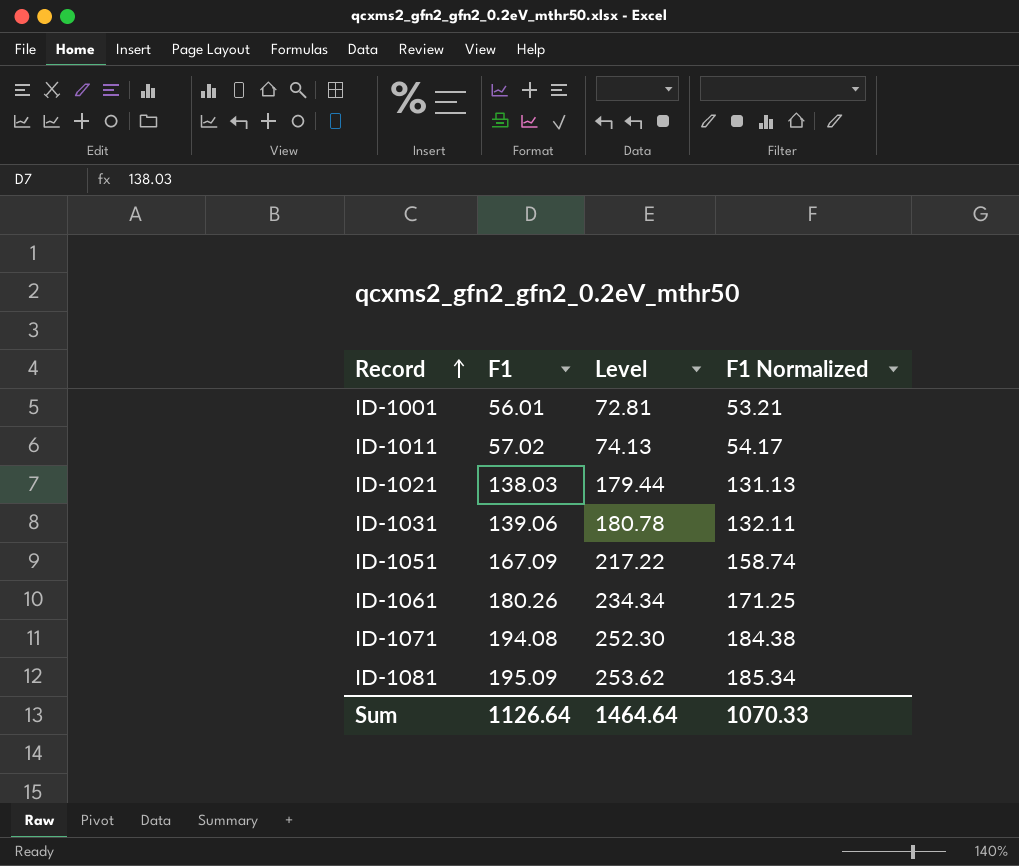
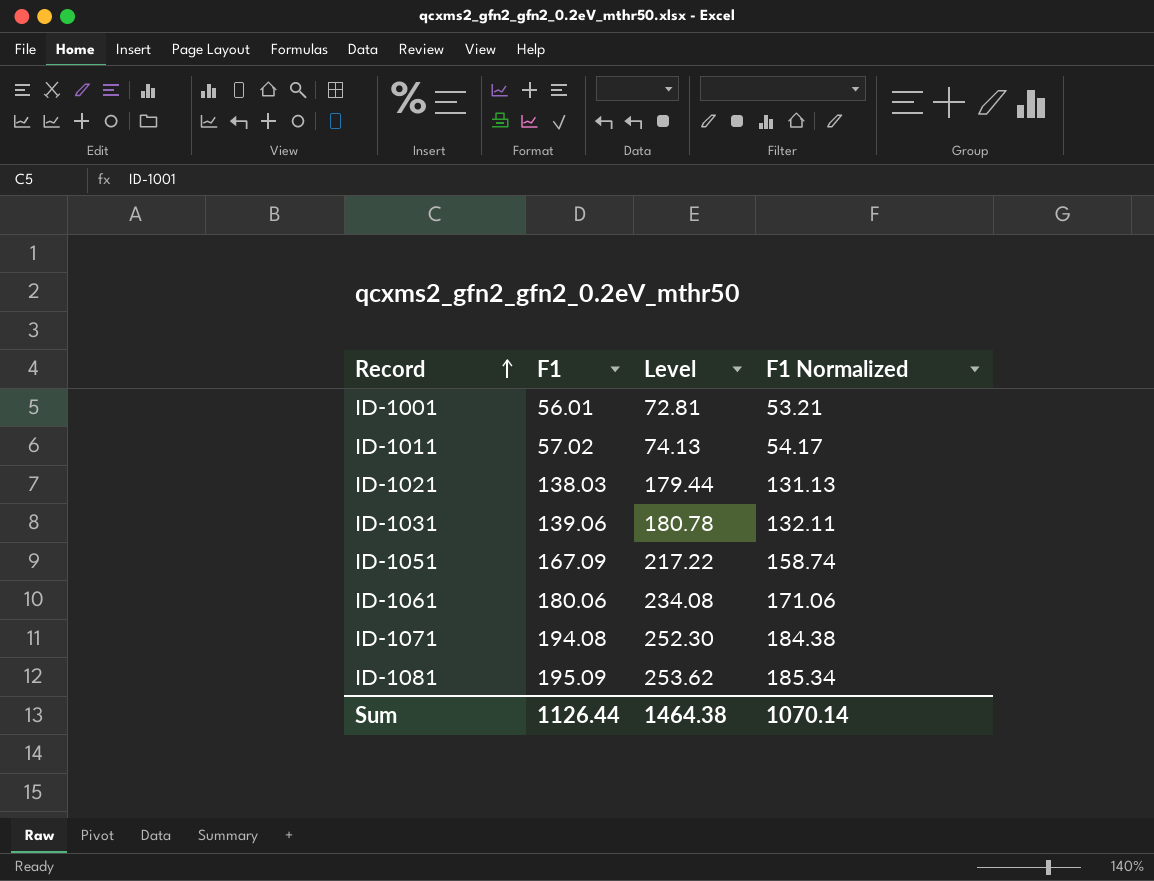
ID-1061 | F1: 180.26 -> 180.06
ID-1061 | Level: 234.34 -> 234.08
ID-1061 | F1 Normalized: 171.25 -> 171.06
Sum | F1: 1126.64 -> 1126.44
Sum | Level: 1464.64 -> 1464.38
Sum | F1 Normalized: 1070.33 -> 1070.14

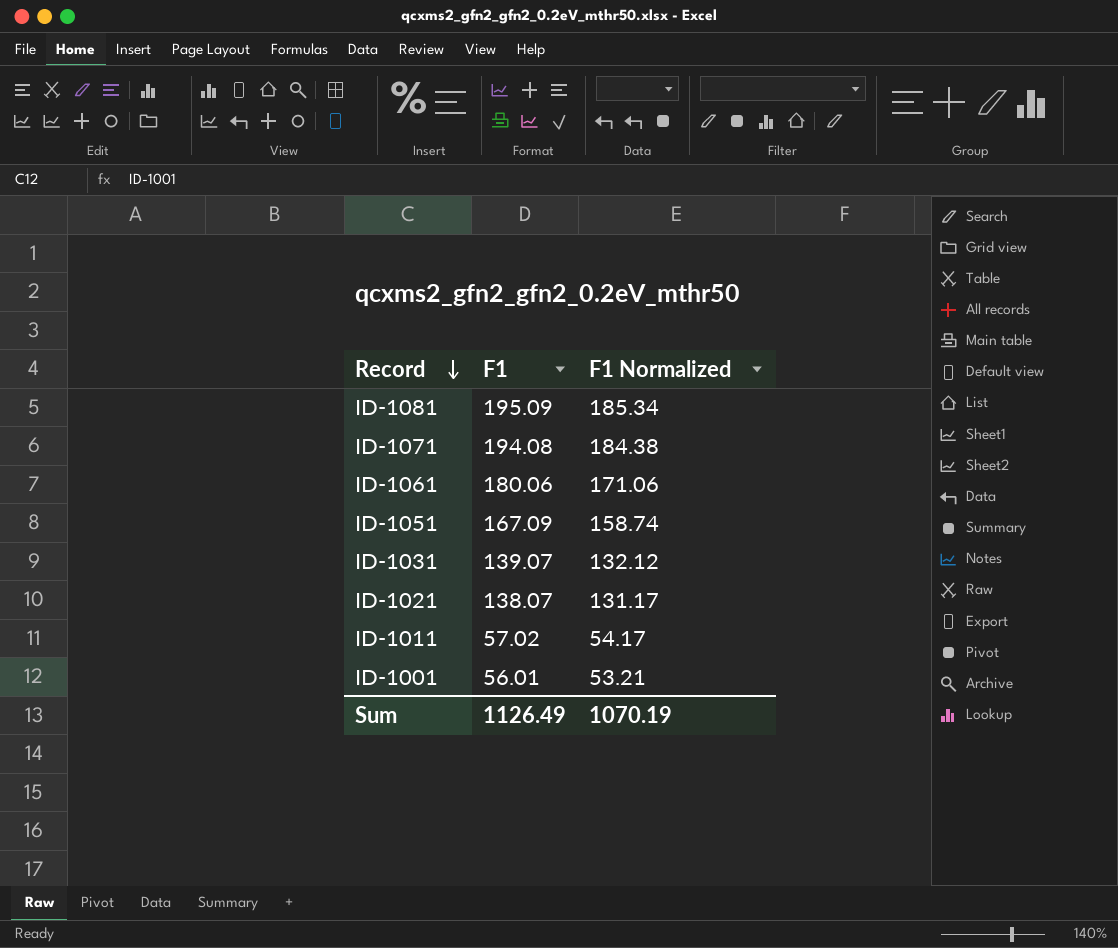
row order: Record ascending -> Record descending
column Level | formula: [F1] * 1.3 -> none
ID-1031 | F1: 139.06 -> 139.07
ID-1031 | F1 Normalized: 132.11 -> 132.12
ID-1021 | F1: 138.03 -> 138.07
ID-1021 | F1 Normalized: 131.13 -> 131.17
Sum | F1: 1126.44 -> 1126.49
Sum | F1 Normalized: 1070.14 -> 1070.19

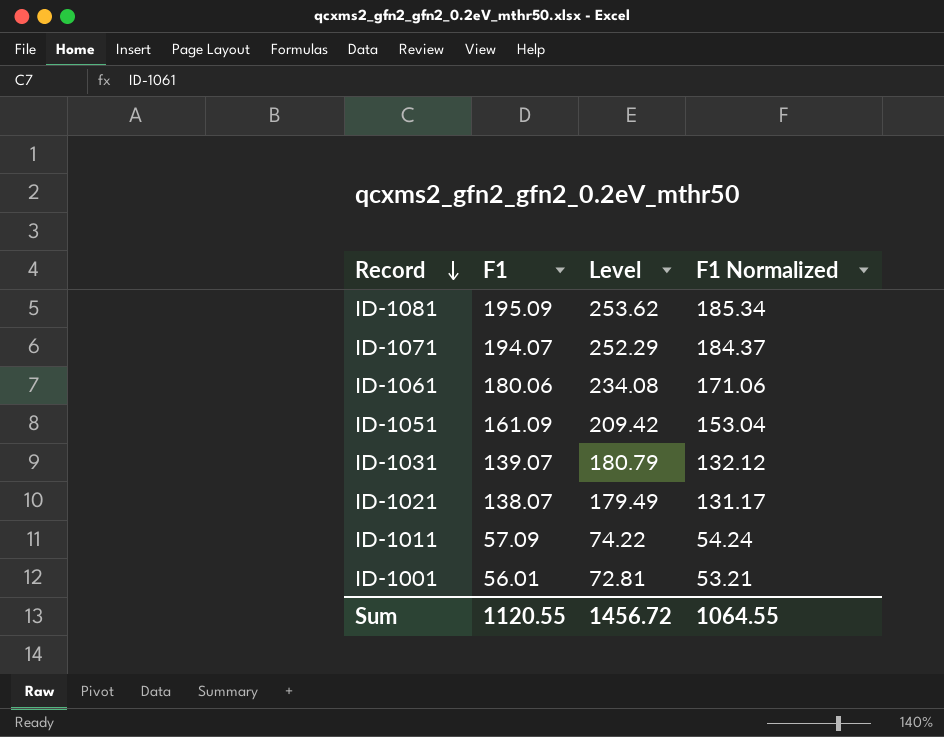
column Level | formula: none -> [F1] * 1.3
ID-1071 | F1: 194.08 -> 194.07
ID-1071 | F1 Normalized: 184.38 -> 184.37
ID-1051 | F1: 167.09 -> 161.09
ID-1051 | F1 Normalized: 158.74 -> 153.04
ID-1011 | F1: 57.02 -> 57.09
ID-1011 | F1 Normalized: 54.17 -> 54.24
Sum | F1: 1126.49 -> 1120.55
Sum | F1 Normalized: 1070.19 -> 1064.55

